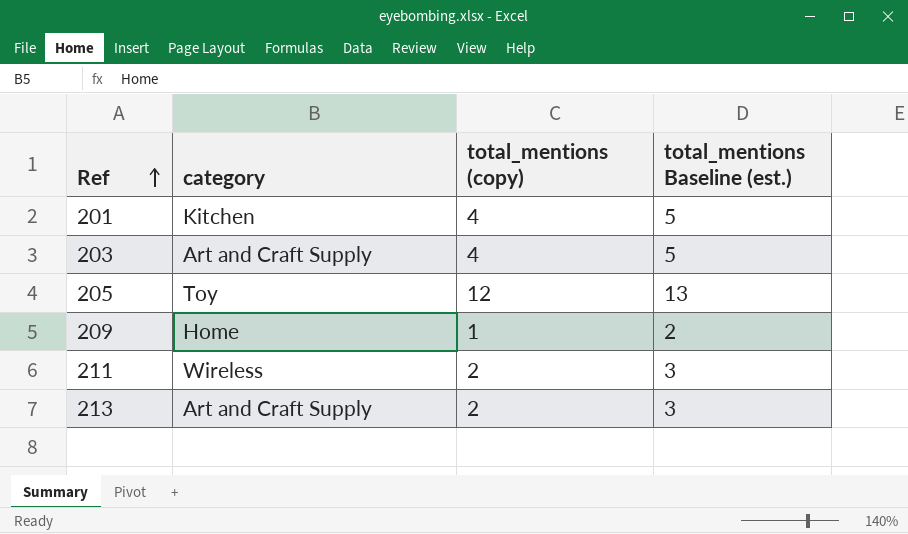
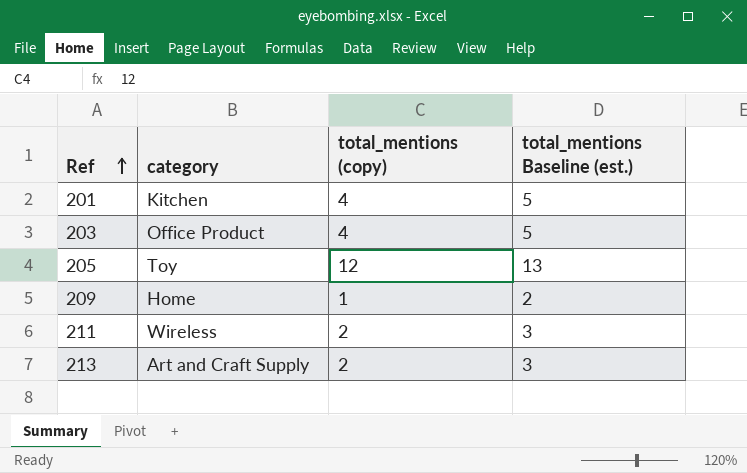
203 | category: Art and Craft Supply -> Office Product

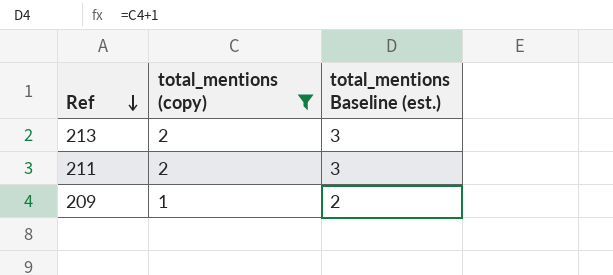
filter: none -> total_mentions (copy) <= 2
row order: Ref ascending -> Ref descending
column category | position: 2 -> none

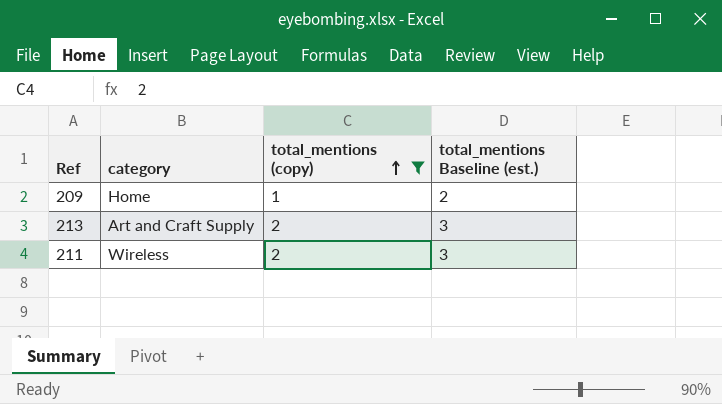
row order: Ref descending -> total_mentions (copy) ascending
column category | position: none -> 2

